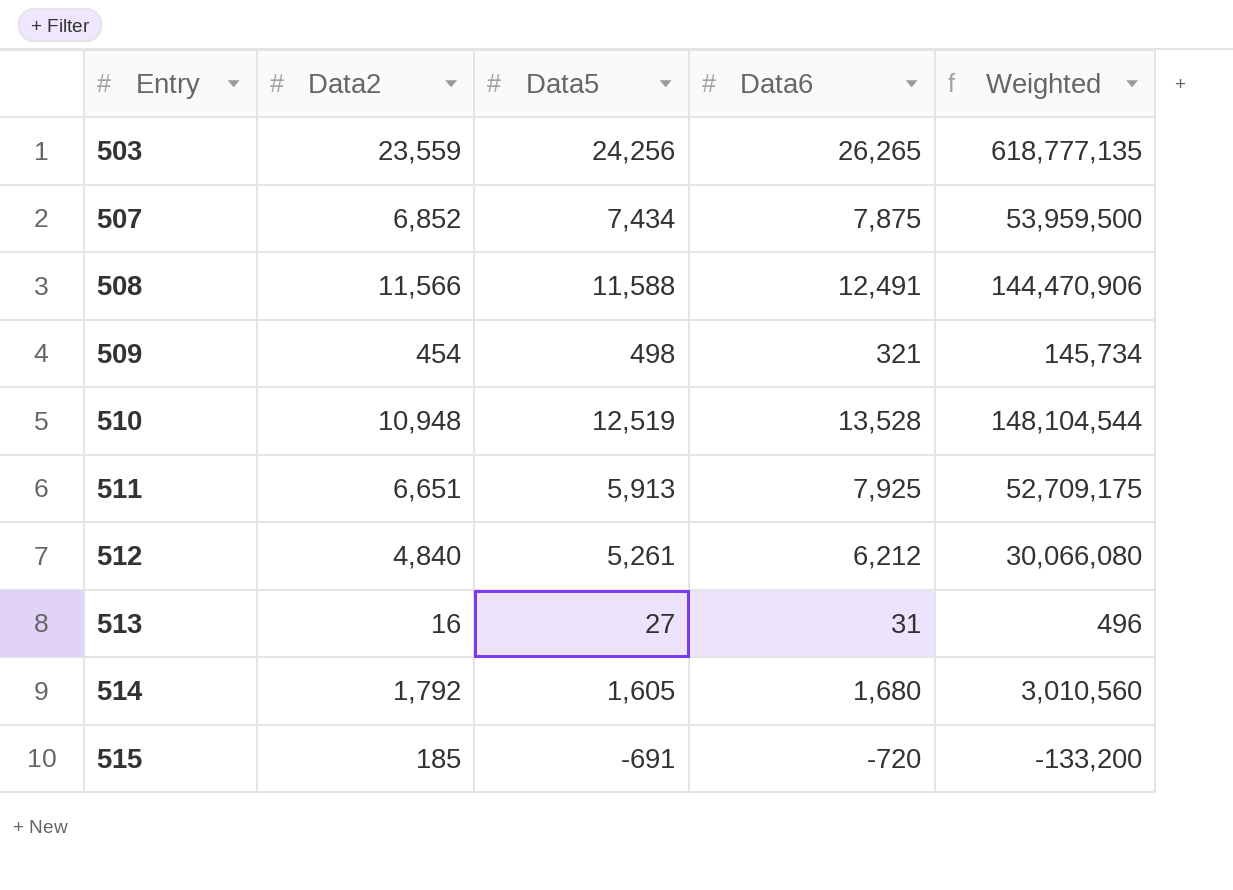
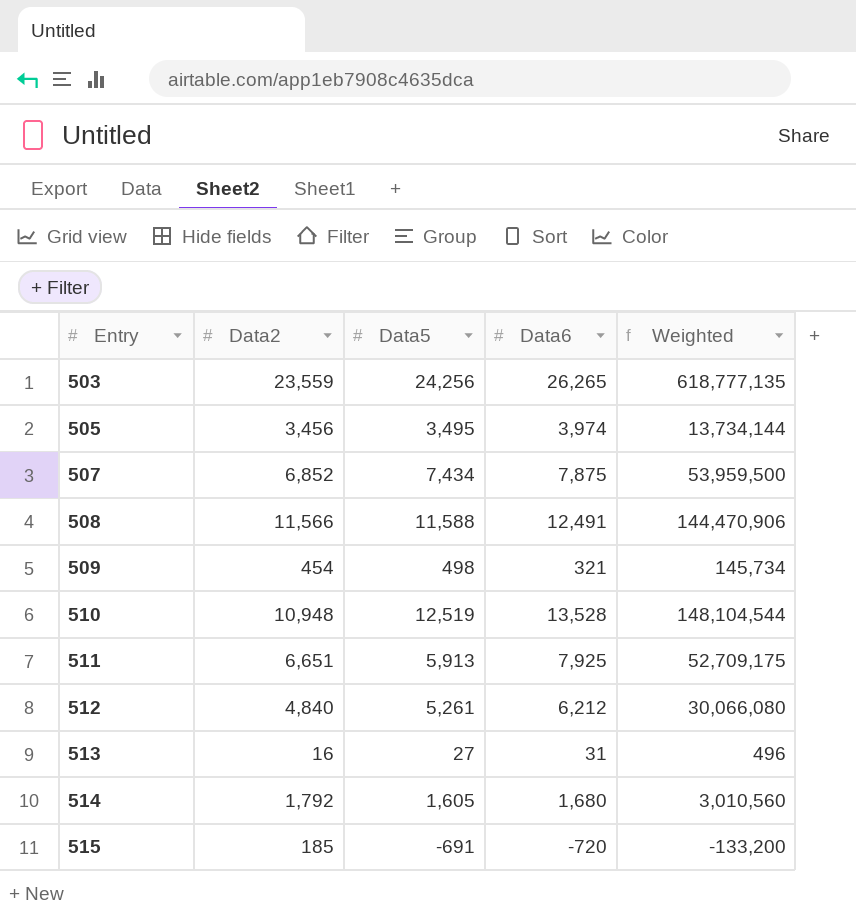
row 505: none -> 3,456 | 3,495 | 3,974 | 13,734,144

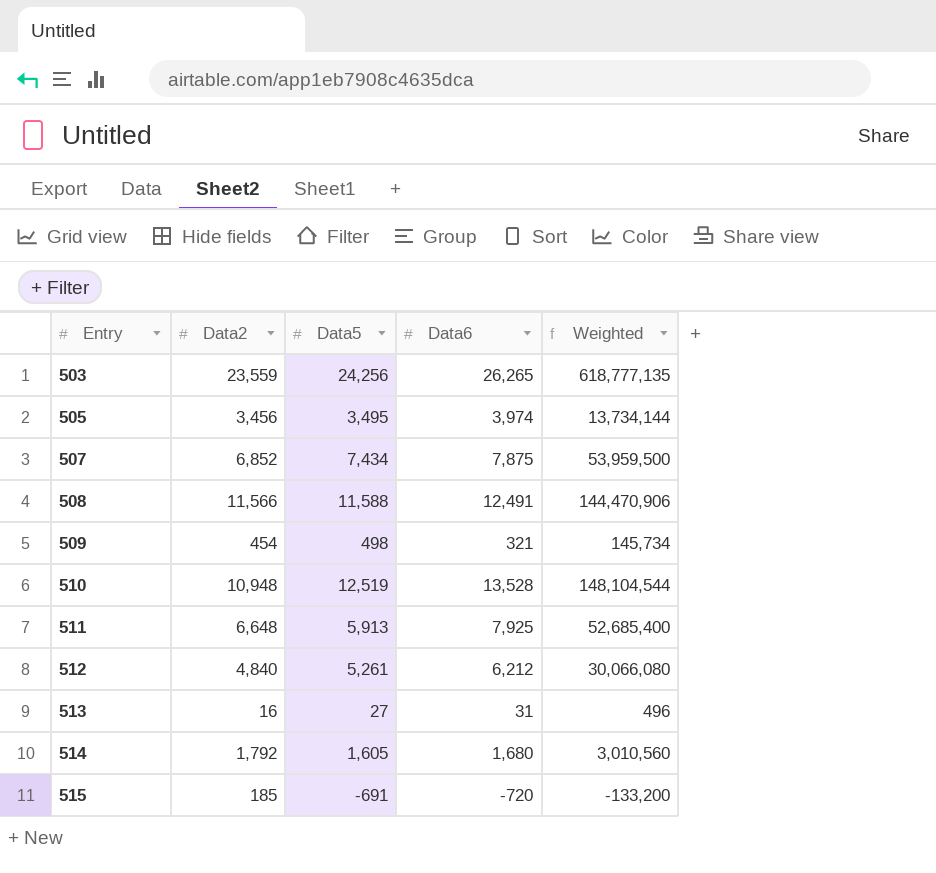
511 | Data2: 6,651 -> 6,648
511 | Weighted: 52,709,175 -> 52,685,400

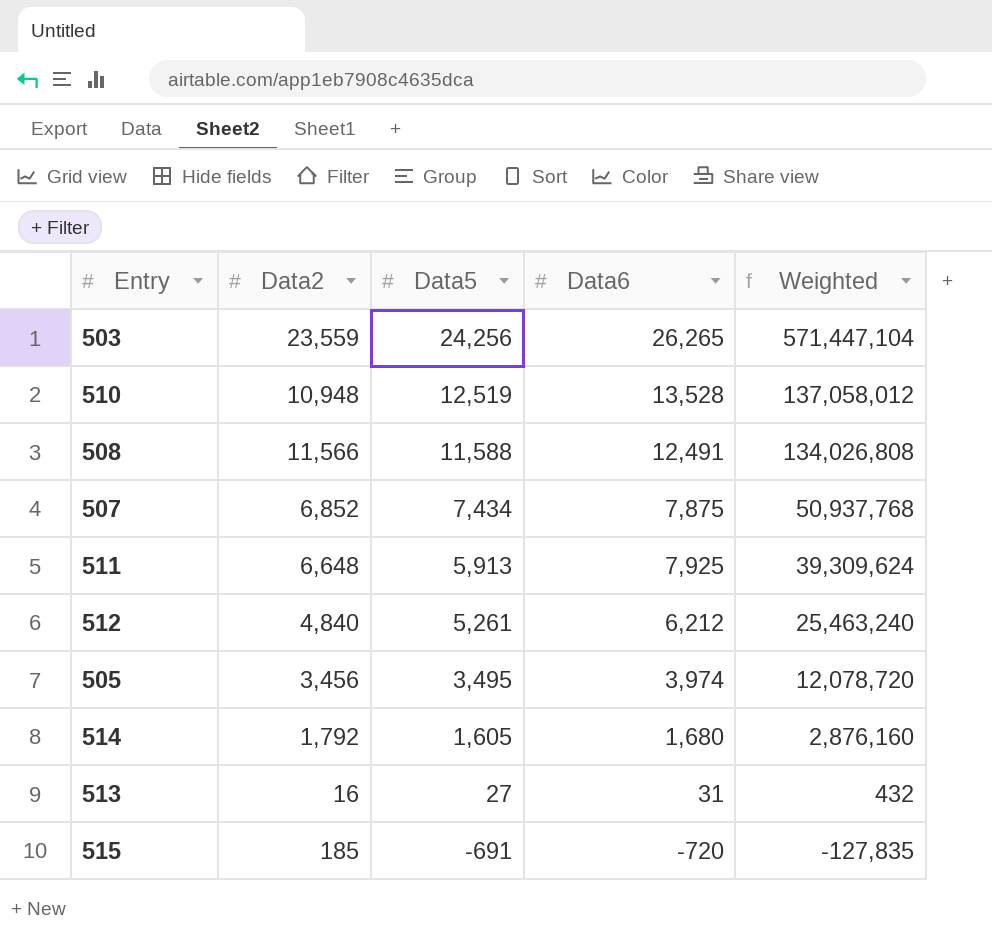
row order: Entry ascending -> Data5 descending
column Weighted | formula: [Data2] * [Data6] -> [Data2] * [Data5]
row 509: 454 | 498 | 321 | 145,734 -> none

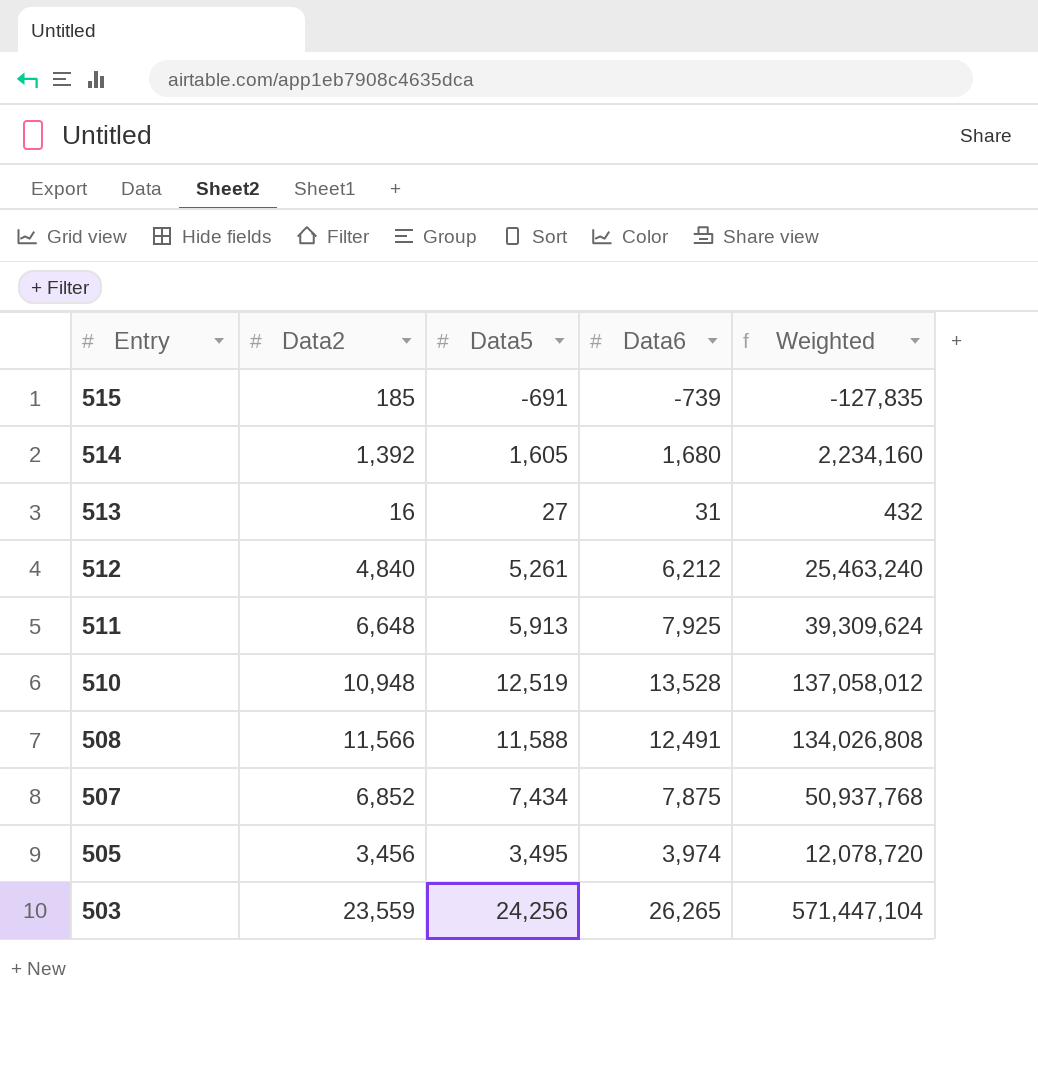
row order: Data5 descending -> Entry descending
515 | Data6: -720 -> -739
514 | Data2: 1,792 -> 1,392
514 | Weighted: 2,876,160 -> 2,234,160

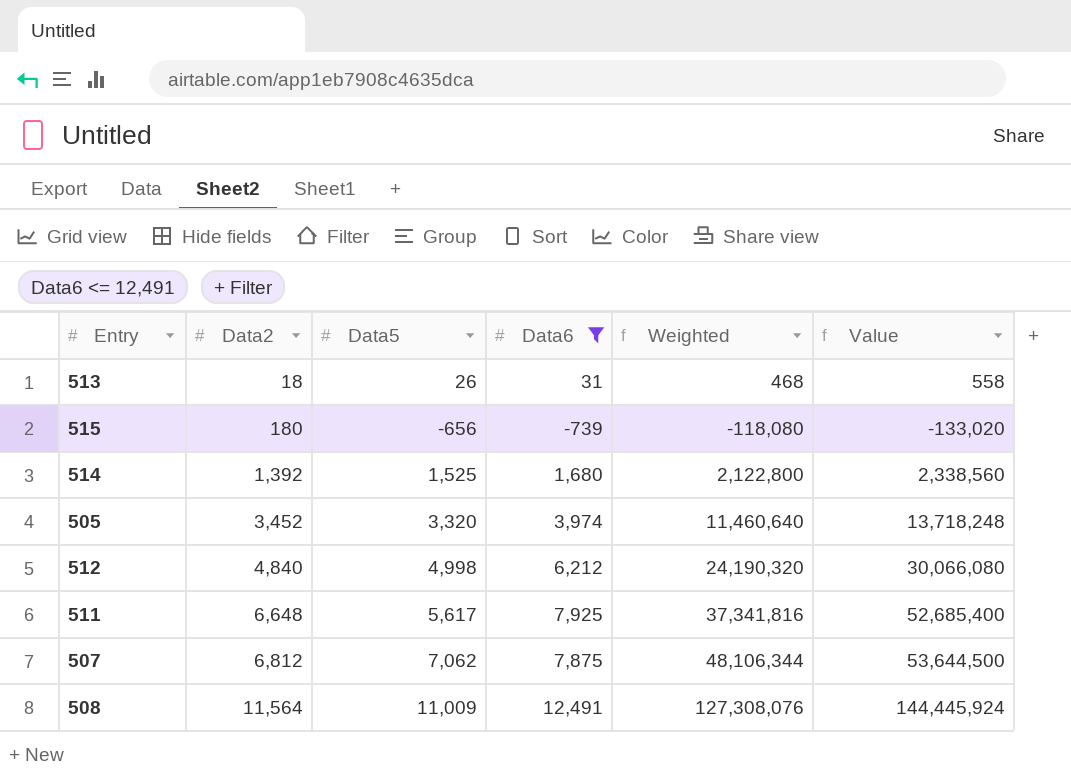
filter: none -> Data6 <= 12,491
row order: Entry descending -> Data2 ascending
column Value | formula: none -> [Data2] * [Data6]
513 | Data2: 16 -> 18
513 | Data5: 27 -> 26
513 | Weighted: 432 -> 468
515 | Data2: 185 -> 180
515 | Data5: -691 -> -656
515 | Weighted: -127,835 -> -118,080
514 | Data5: 1,605 -> 1,525
514 | Weighted: 2,234,160 -> 2,122,800
505 | Data2: 3,456 -> 3,452
505 | Data5: 3,495 -> 3,320
505 | Weighted: 12,078,720 -> 11,460,640
512 | Data5: 5,261 -> 4,998
512 | Weighted: 25,463,240 -> 24,190,320
511 | Data5: 5,913 -> 5,617
511 | Weighted: 39,309,624 -> 37,341,816
507 | Data2: 6,852 -> 6,812
507 | Data5: 7,434 -> 7,062
507 | Weighted: 50,937,768 -> 48,106,344
508 | Data2: 11,566 -> 11,564
508 | Data5: 11,588 -> 11,009
508 | Weighted: 134,026,808 -> 127,308,076

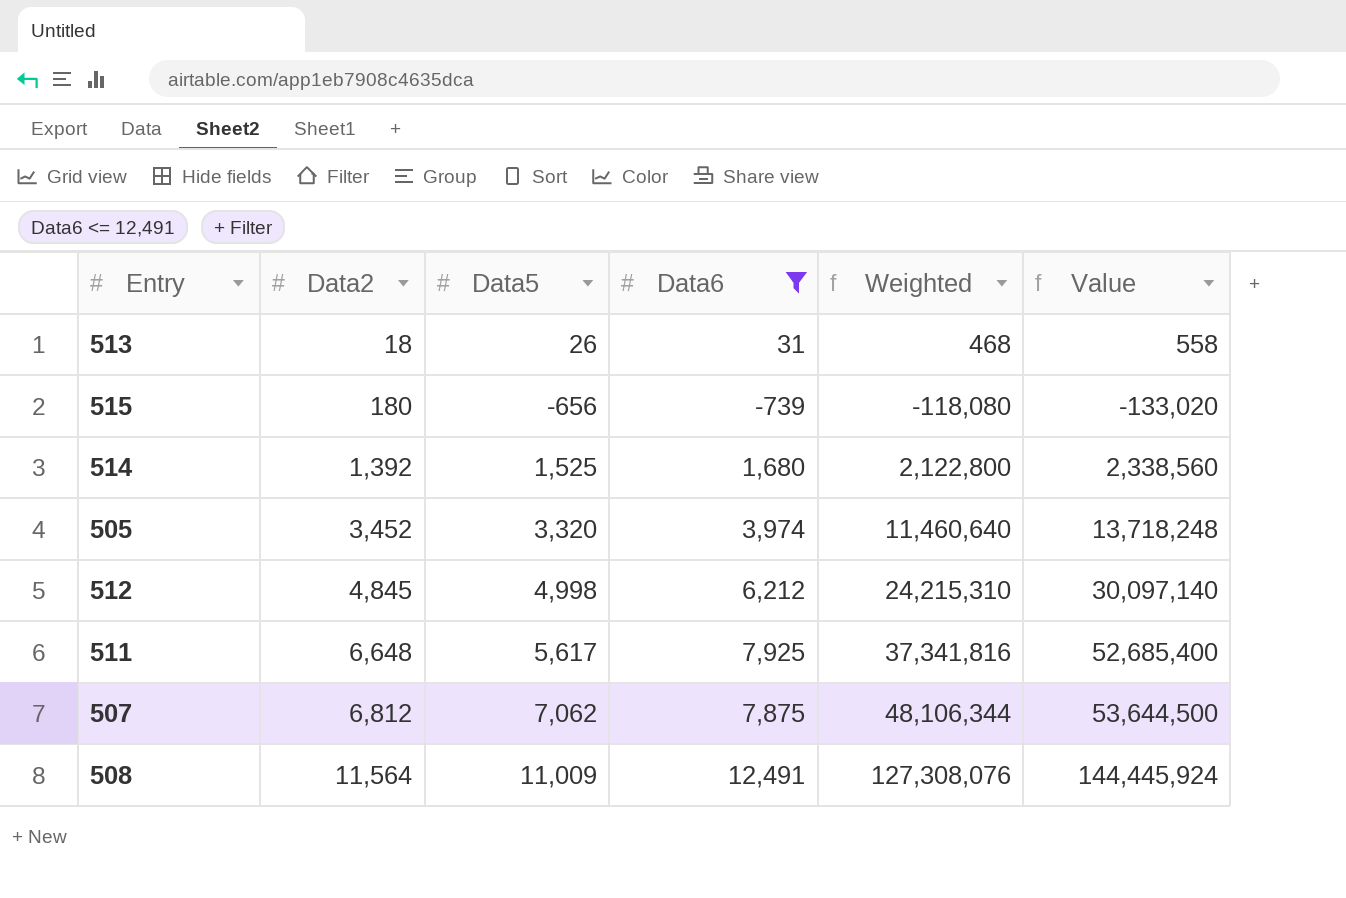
512 | Data2: 4,840 -> 4,845
512 | Weighted: 24,190,320 -> 24,215,310
512 | Value: 30,066,080 -> 30,097,140

